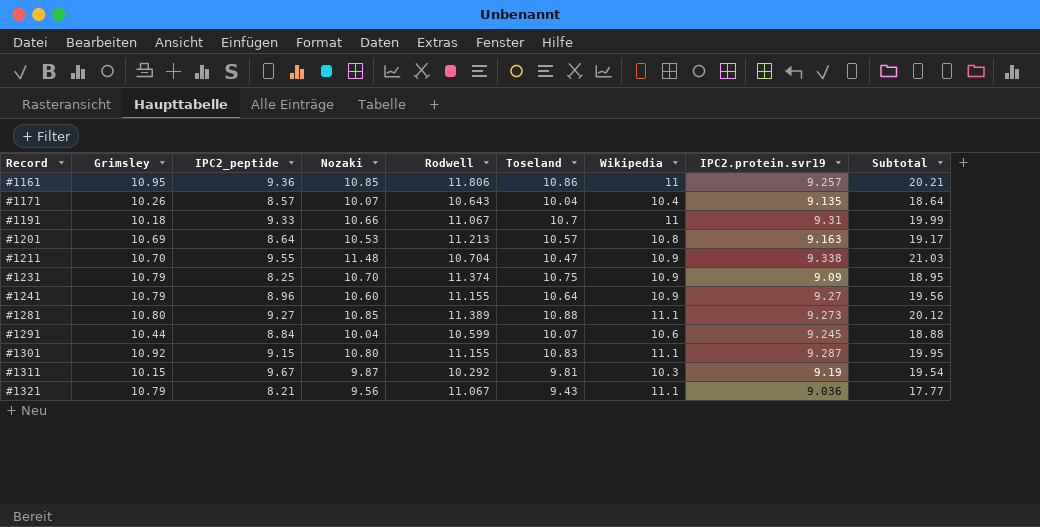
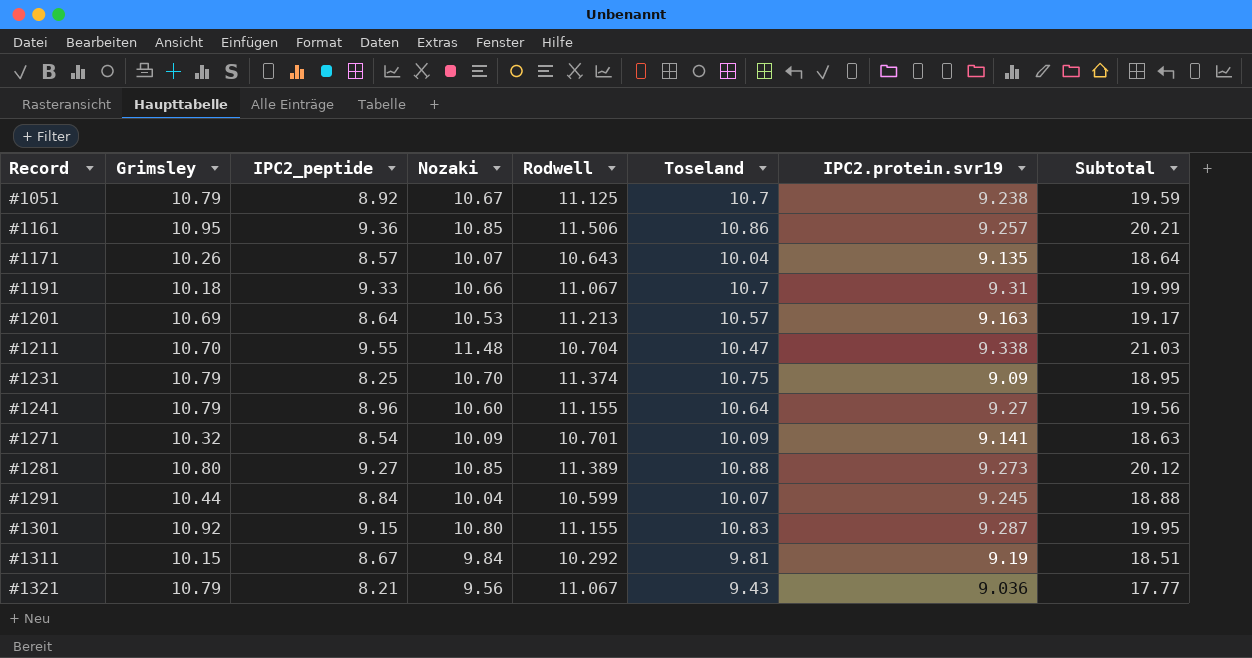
column Wikipedia | position: 7 -> none
row #1051: none -> 10.79 | 8.92 | 10.67 | 11.125 | 10.7 | 9.238 | 19.59
#1161 | Rodwell: 11.806 -> 11.506
row #1271: none -> 10.32 | 8.54 | 10.09 | 10.701 | 10.09 | 9.141 | 18.63
#1311 | IPC2_peptide: 9.67 -> 8.67
#1311 | Nozaki: 9.87 -> 9.84
#1311 | Subtotal: 19.54 -> 18.51

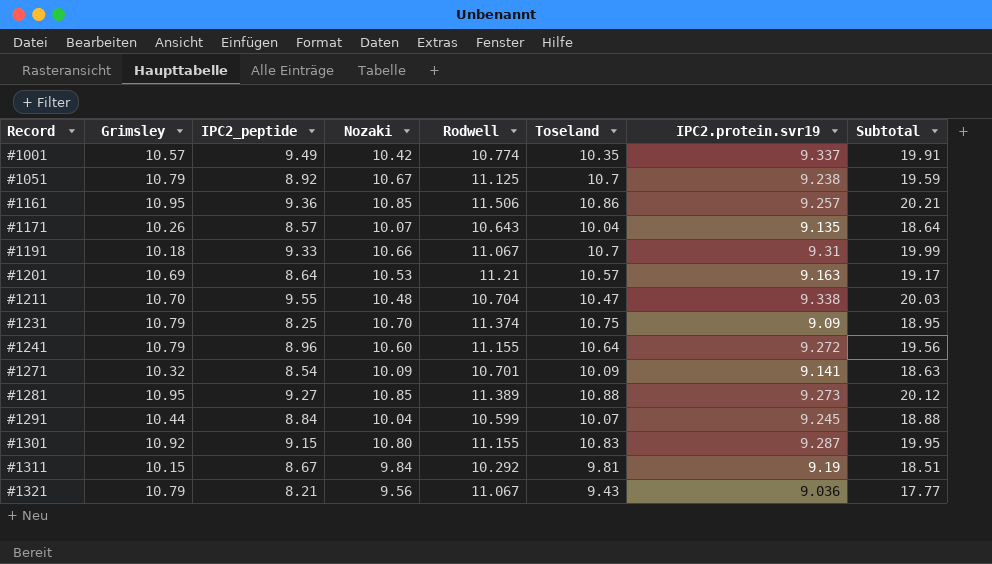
row #1001: none -> 10.57 | 9.49 | 10.42 | 10.774 | 10.35 | 9.337 | 19.91
#1201 | Rodwell: 11.213 -> 11.21
#1211 | Nozaki: 11.48 -> 10.48
#1211 | Subtotal: 21.03 -> 20.03
#1241 | IPC2.protein.svr19: 9.27 -> 9.272
#1281 | Grimsley: 10.80 -> 10.95

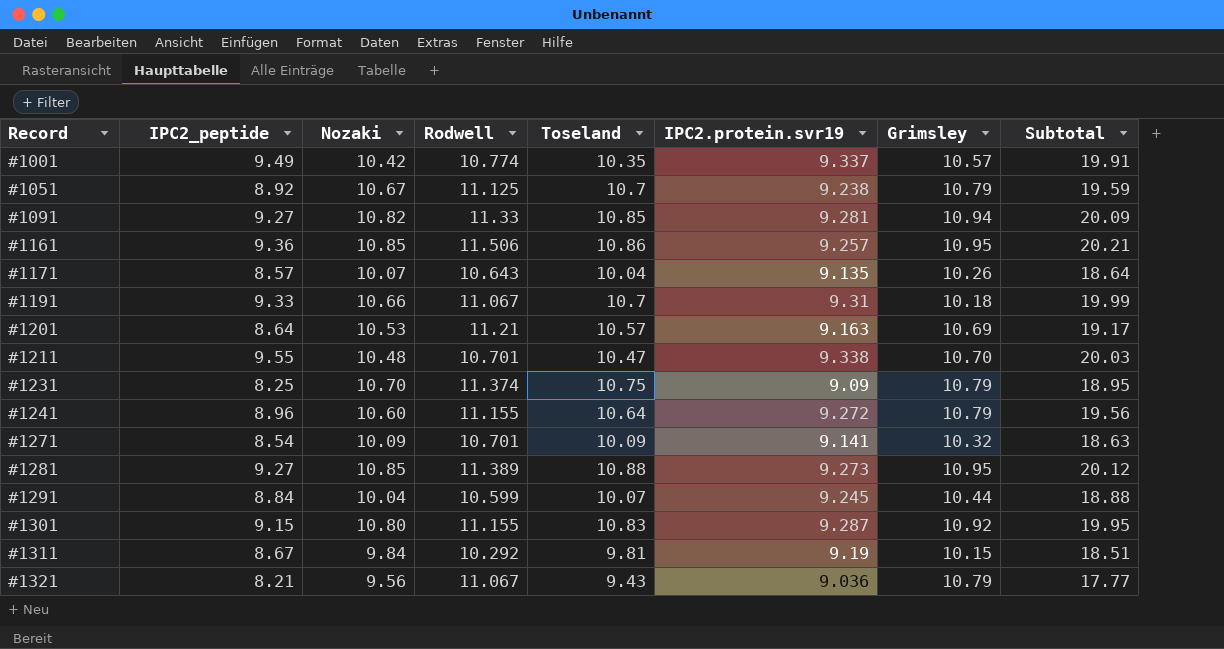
column Grimsley | position: 2 -> 7
row #1091: none -> 9.27 | 10.82 | 11.33 | 10.85 | 9.281 | 10.94 | 20.09
#1211 | Rodwell: 10.704 -> 10.701

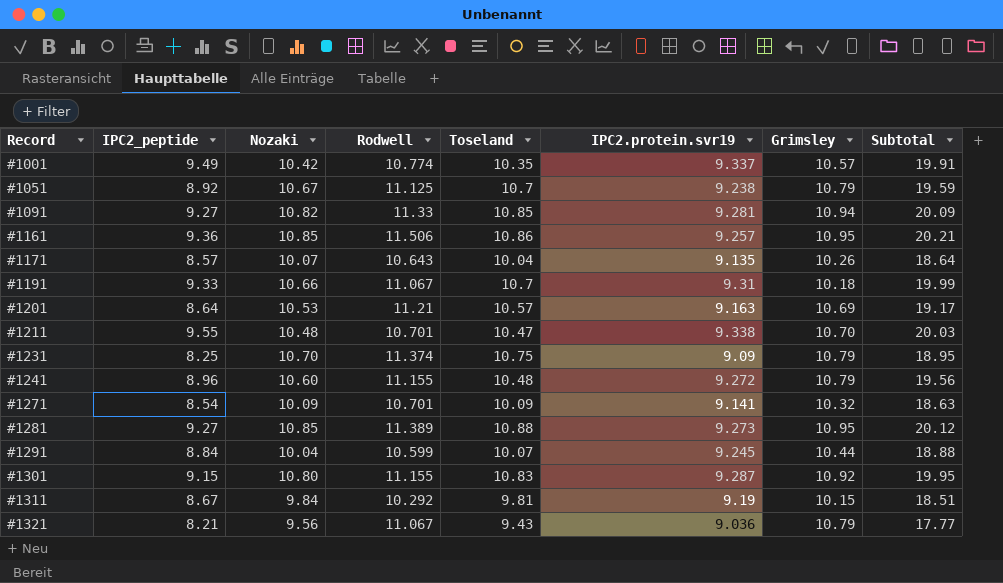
#1241 | Toseland: 10.64 -> 10.48

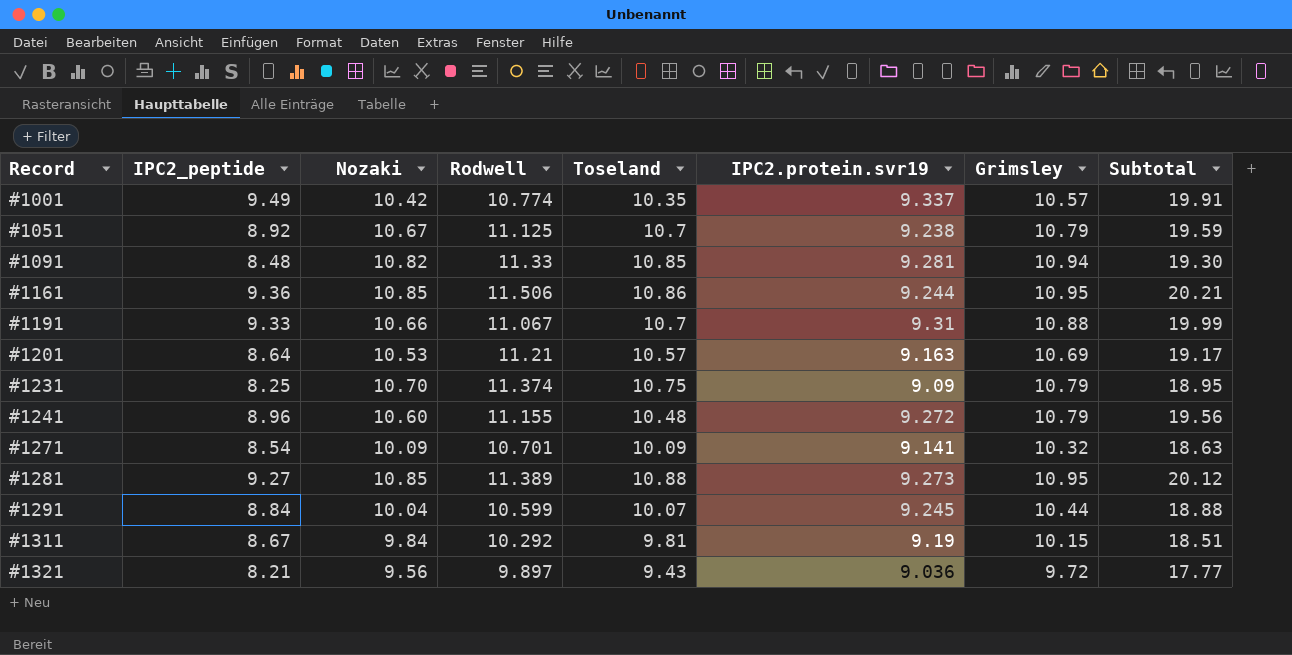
row #1171: 8.57 | 10.07 | 10.643 | 10.04 | 9.135 | 10.26 | 18.64 -> none
row #1211: 9.55 | 10.48 | 10.701 | 10.47 | 9.338 | 10.70 | 20.03 -> none
row #1301: 9.15 | 10.80 | 11.155 | 10.83 | 9.287 | 10.92 | 19.95 -> none
#1091 | IPC2_peptide: 9.27 -> 8.48
#1091 | Subtotal: 20.09 -> 19.30
#1161 | IPC2.protein.svr19: 9.257 -> 9.244
#1191 | Grimsley: 10.18 -> 10.88
#1321 | Rodwell: 11.067 -> 9.897
#1321 | Grimsley: 10.79 -> 9.72

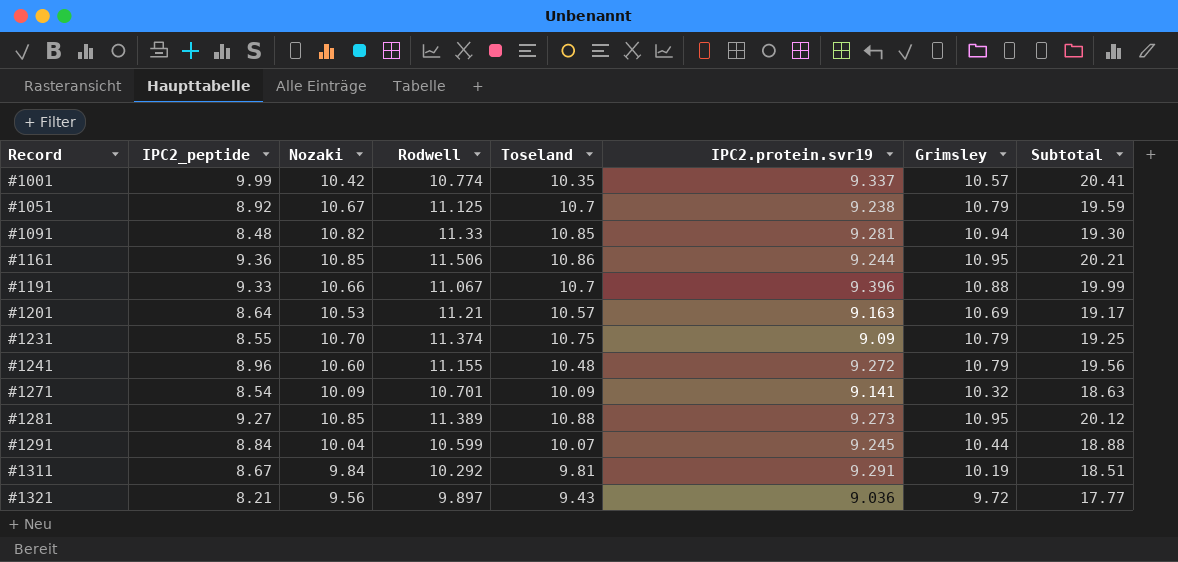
#1001 | IPC2_peptide: 9.49 -> 9.99
#1001 | Subtotal: 19.91 -> 20.41
#1191 | IPC2.protein.svr19: 9.31 -> 9.396
#1231 | IPC2_peptide: 8.25 -> 8.55
#1231 | Subtotal: 18.95 -> 19.25
#1311 | IPC2.protein.svr19: 9.19 -> 9.291
#1311 | Grimsley: 10.15 -> 10.19

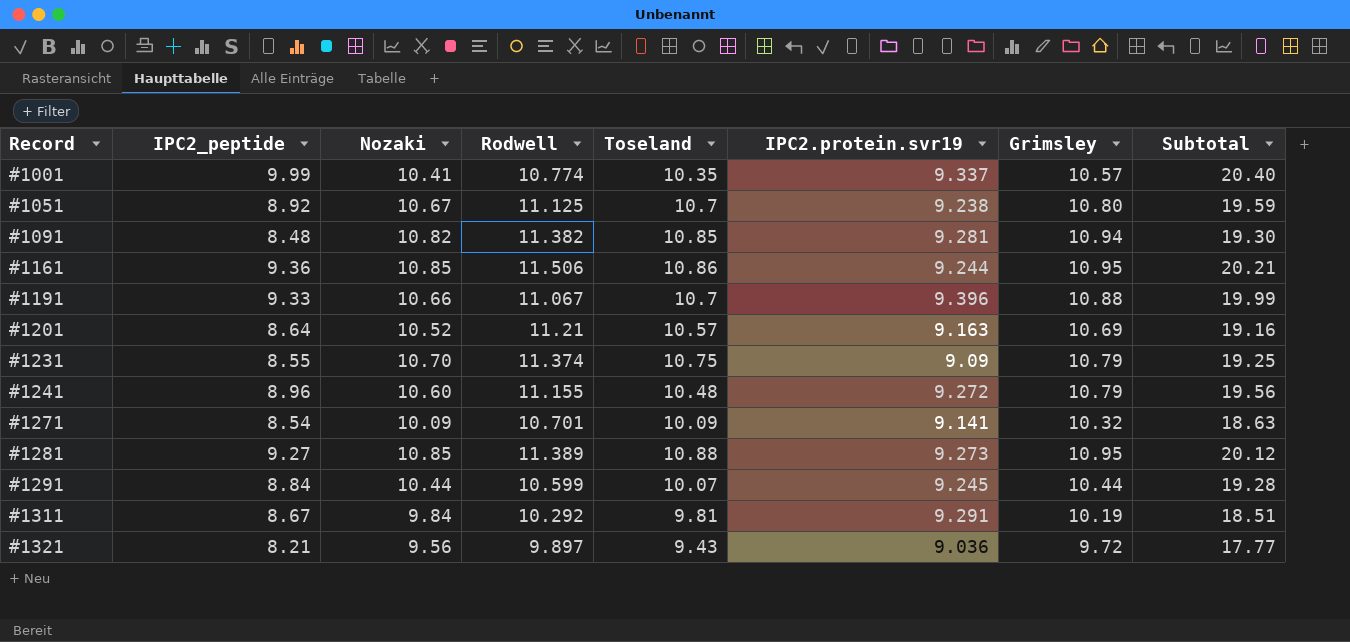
#1001 | Nozaki: 10.42 -> 10.41
#1001 | Subtotal: 20.41 -> 20.40
#1051 | Grimsley: 10.79 -> 10.80
#1091 | Rodwell: 11.33 -> 11.382
#1201 | Nozaki: 10.53 -> 10.52
#1201 | Subtotal: 19.17 -> 19.16
#1291 | Nozaki: 10.04 -> 10.44
#1291 | Subtotal: 18.88 -> 19.28

